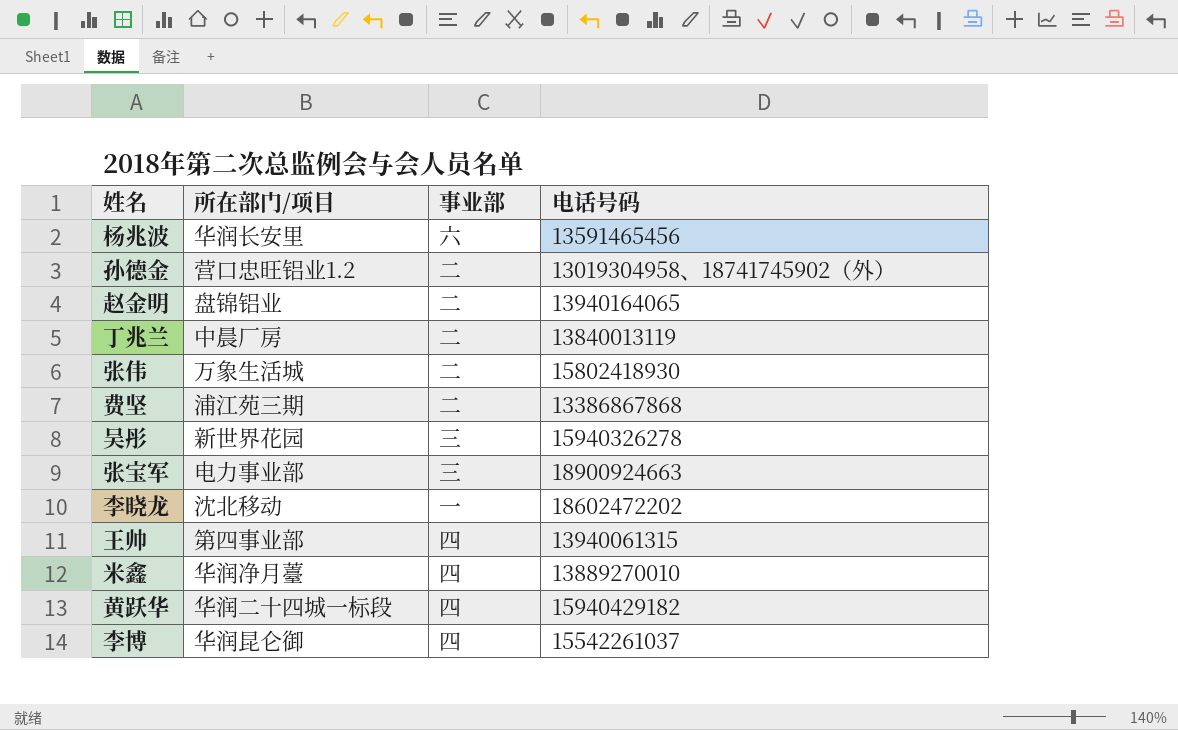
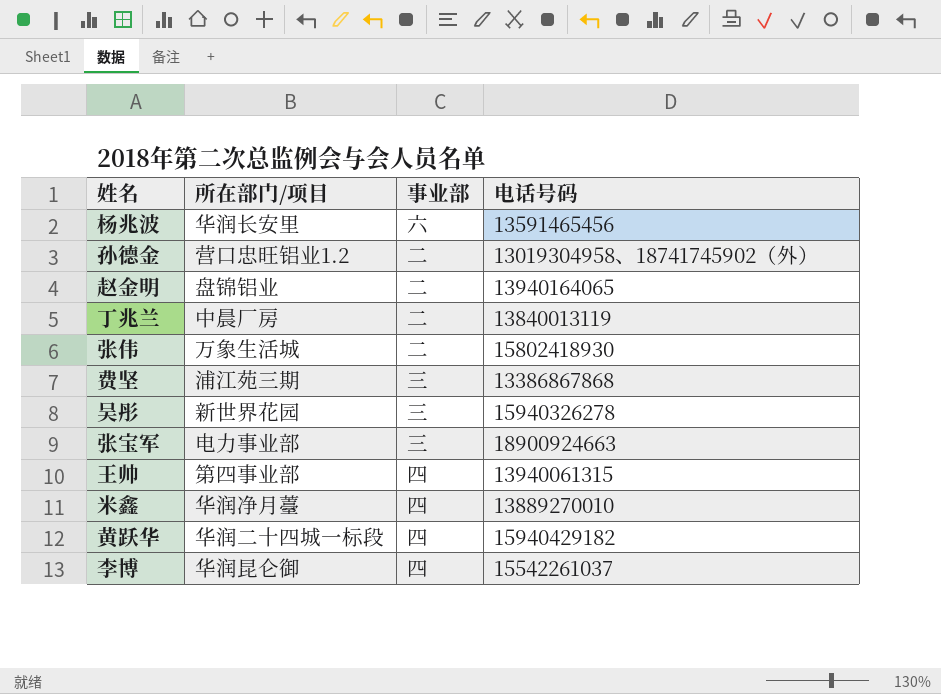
row 李晓龙: 沈北移动 | 一 | 18602472202 -> none
费坚 | 事业部: 二 -> 三

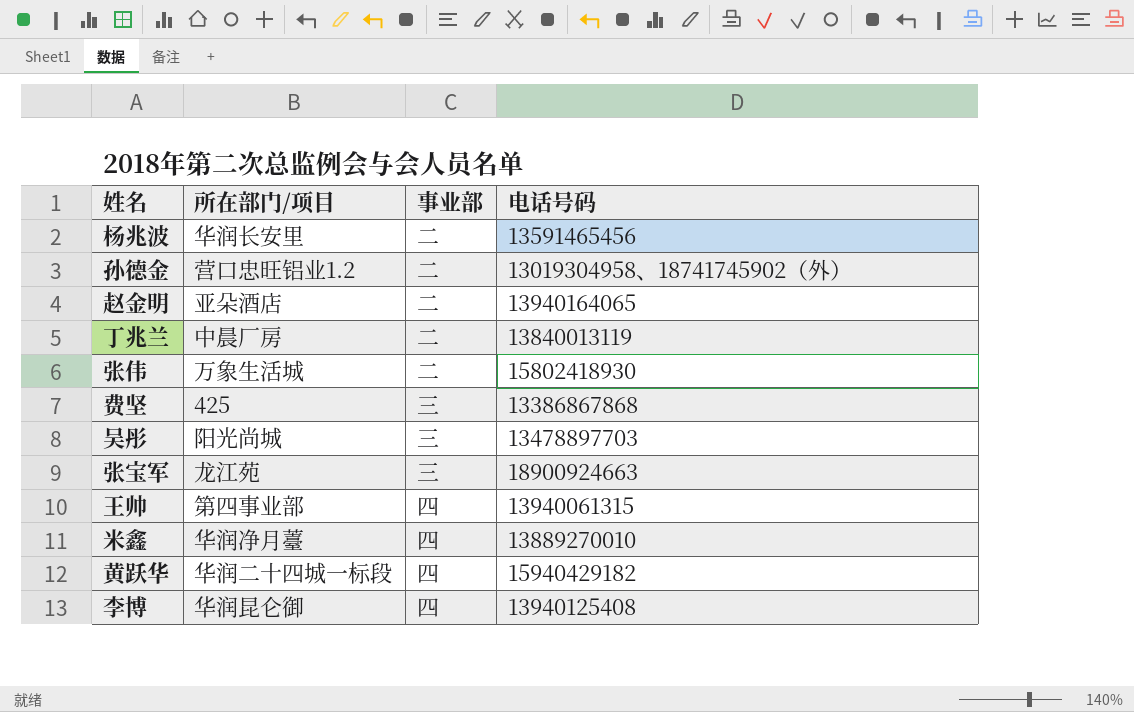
杨兆波 | 事业部: 六 -> 二
赵金明 | 所在部门/项目: 盘锦铝业 -> 亚朵酒店
费坚 | 所在部门/项目: 浦江苑三期 -> 425
吴彤 | 所在部门/项目: 新世界花园 -> 阳光尚城
吴彤 | 电话号码: 15940326278 -> 13478897703
张宝军 | 所在部门/项目: 电力事业部 -> 龙江苑
李博 | 电话号码: 15542261037 -> 13940125408

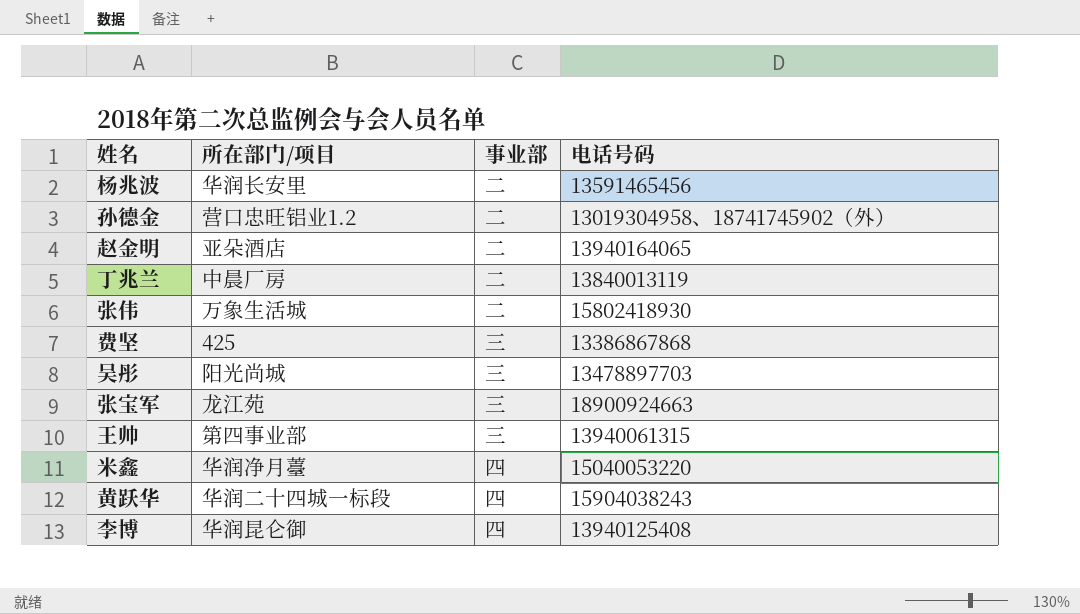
王帅 | 事业部: 四 -> 三
米鑫 | 电话号码: 13889270010 -> 15040053220
黄跃华 | 电话号码: 15940429182 -> 15904038243

